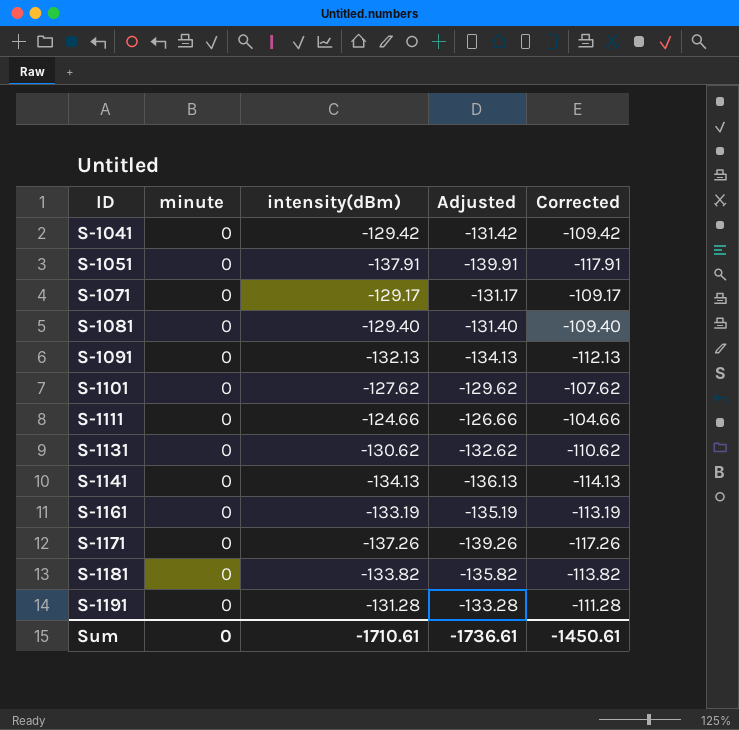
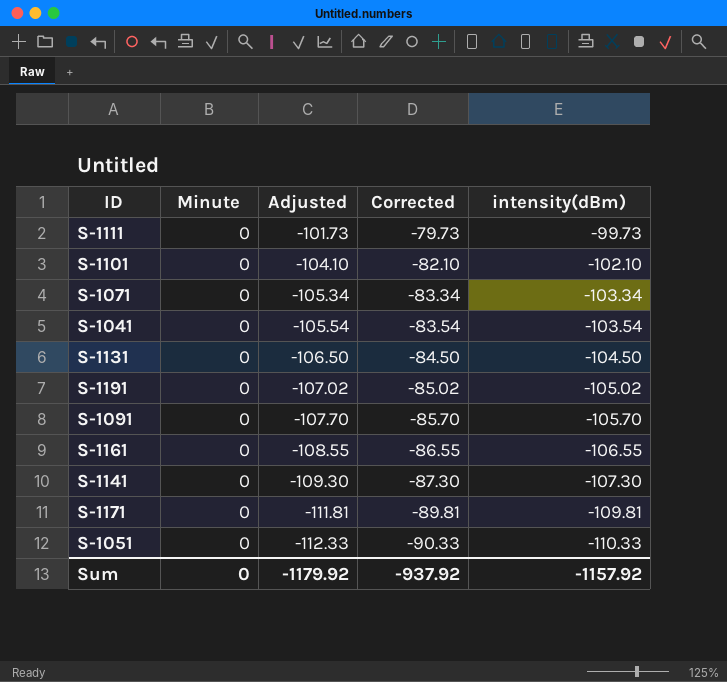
row order: ID ascending -> Adjusted descending
column name: minute -> Minute
column intensity(dBm) | position: 3 -> 5
row S-1081: 0 | -129.40 | -131.40 | -109.40 -> none
row S-1181: 0 | -133.82 | -135.82 | -113.82 -> none
S-1111 | Adjusted: -126.66 -> -101.73
S-1111 | Corrected: -104.66 -> -79.73
S-1111 | intensity(dBm): -124.66 -> -99.73
S-1101 | Adjusted: -129.62 -> -104.10
S-1101 | Corrected: -107.62 -> -82.10
S-1101 | intensity(dBm): -127.62 -> -102.10
S-1071 | Adjusted: -131.17 -> -105.34
S-1071 | Corrected: -109.17 -> -83.34
S-1071 | intensity(dBm): -129.17 -> -103.34
S-1041 | Adjusted: -131.42 -> -105.54
S-1041 | Corrected: -109.42 -> -83.54
S-1041 | intensity(dBm): -129.42 -> -103.54
S-1131 | Adjusted: -132.62 -> -106.50
S-1131 | Corrected: -110.62 -> -84.50
S-1131 | intensity(dBm): -130.62 -> -104.50
S-1191 | Adjusted: -133.28 -> -107.02
S-1191 | Corrected: -111.28 -> -85.02
S-1191 | intensity(dBm): -131.28 -> -105.02
S-1091 | Adjusted: -134.13 -> -107.70
S-1091 | Corrected: -112.13 -> -85.70
S-1091 | intensity(dBm): -132.13 -> -105.70
S-1161 | Adjusted: -135.19 -> -108.55
S-1161 | Corrected: -113.19 -> -86.55
S-1161 | intensity(dBm): -133.19 -> -106.55
S-1141 | Adjusted: -136.13 -> -109.30
S-1141 | Corrected: -114.13 -> -87.30
S-1141 | intensity(dBm): -134.13 -> -107.30
S-1171 | Adjusted: -139.26 -> -111.81
S-1171 | Corrected: -117.26 -> -89.81
S-1171 | intensity(dBm): -137.26 -> -109.81
S-1051 | Adjusted: -139.91 -> -112.33
S-1051 | Corrected: -117.91 -> -90.33
S-1051 | intensity(dBm): -137.91 -> -110.33
Sum | Adjusted: -1736.61 -> -1179.92
Sum | Corrected: -1450.61 -> -937.92
Sum | intensity(dBm): -1710.61 -> -1157.92

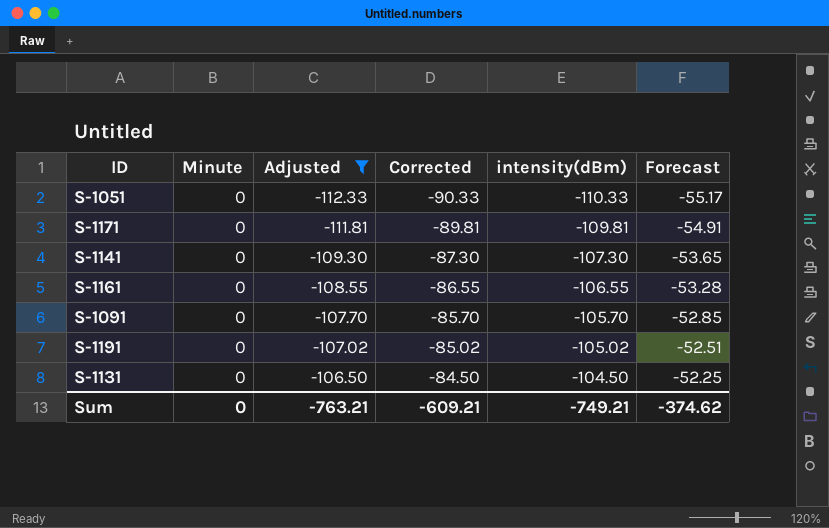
filter: none -> Adjusted <= -106.50
row order: Adjusted descending -> Adjusted ascending
column Forecast | formula: none -> [intensity(dBm)] * 0.5
Sum | Adjusted: -1179.92 -> -763.21
Sum | Corrected: -937.92 -> -609.21
Sum | intensity(dBm): -1157.92 -> -749.21

